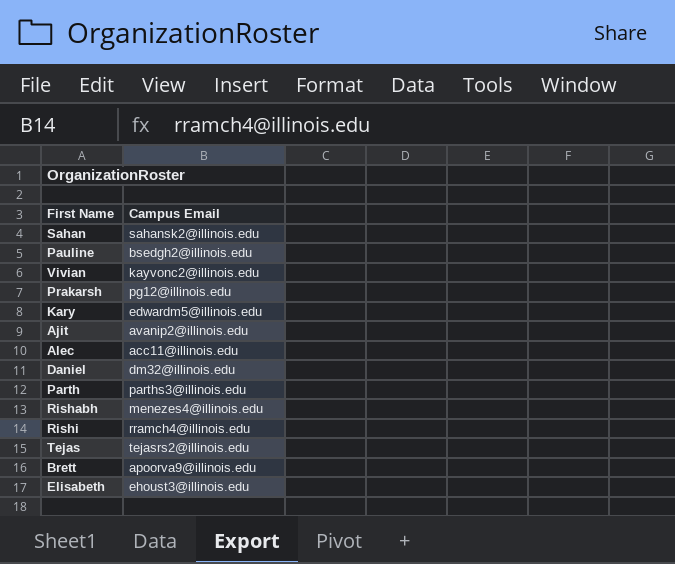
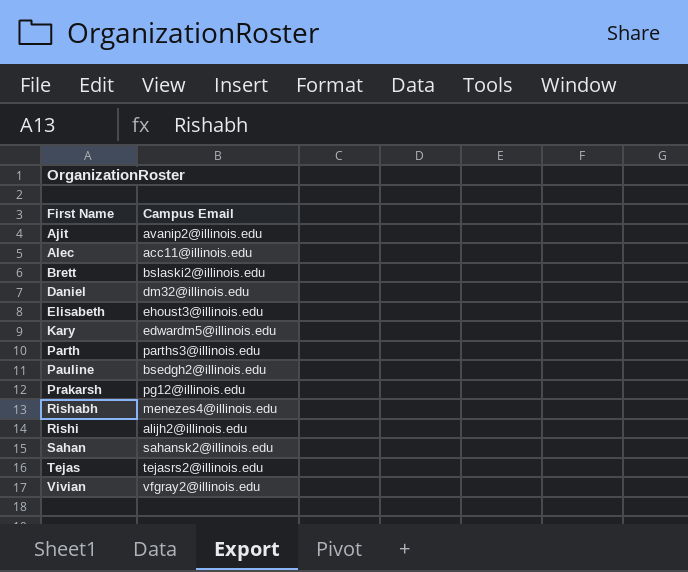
row order: none -> First Name ascending
Brett | Campus Email: apoorva9@illinois.edu -> bslaski2@illinois.edu
Rishi | Campus Email: rramch4@illinois.edu -> alijh2@illinois.edu
Vivian | Campus Email: kayvonc2@illinois.edu -> vfgray2@illinois.edu

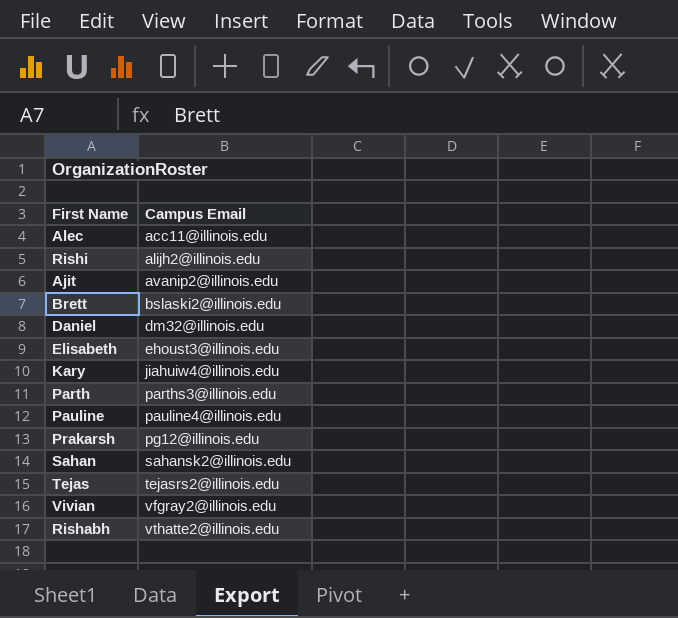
row order: First Name ascending -> Campus Email ascending
Kary | Campus Email: edwardm5@illinois.edu -> jiahuiw4@illinois.edu
Pauline | Campus Email: bsedgh2@illinois.edu -> pauline4@illinois.edu
Rishabh | Campus Email: menezes4@illinois.edu -> vthatte2@illinois.edu

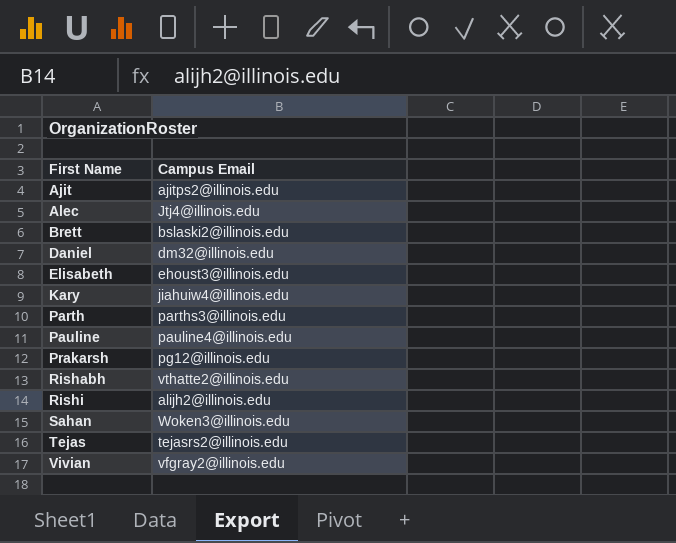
row order: Campus Email ascending -> First Name ascending
Ajit | Campus Email: avanip2@illinois.edu -> ajitps2@illinois.edu
Alec | Campus Email: acc11@illinois.edu -> Jtj4@illinois.edu
Sahan | Campus Email: sahansk2@illinois.edu -> Woken3@illinois.edu

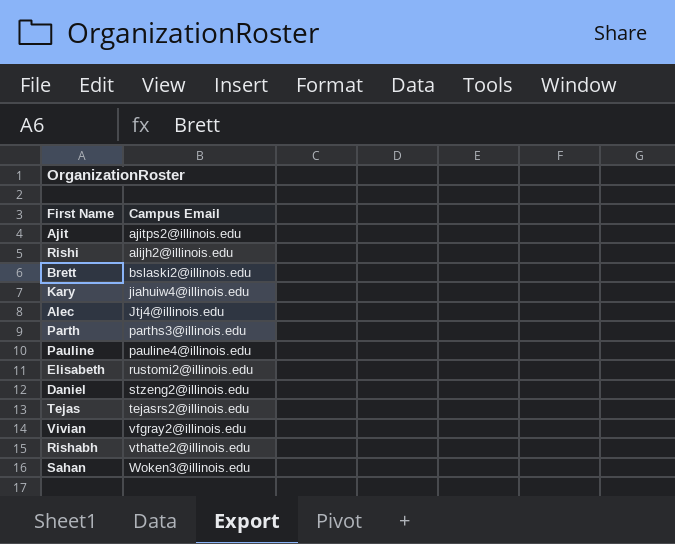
row order: First Name ascending -> Campus Email ascending
row Prakarsh: pg12@illinois.edu -> none
Elisabeth | Campus Email: ehoust3@illinois.edu -> rustomi2@illinois.edu
Daniel | Campus Email: dm32@illinois.edu -> stzeng2@illinois.edu

